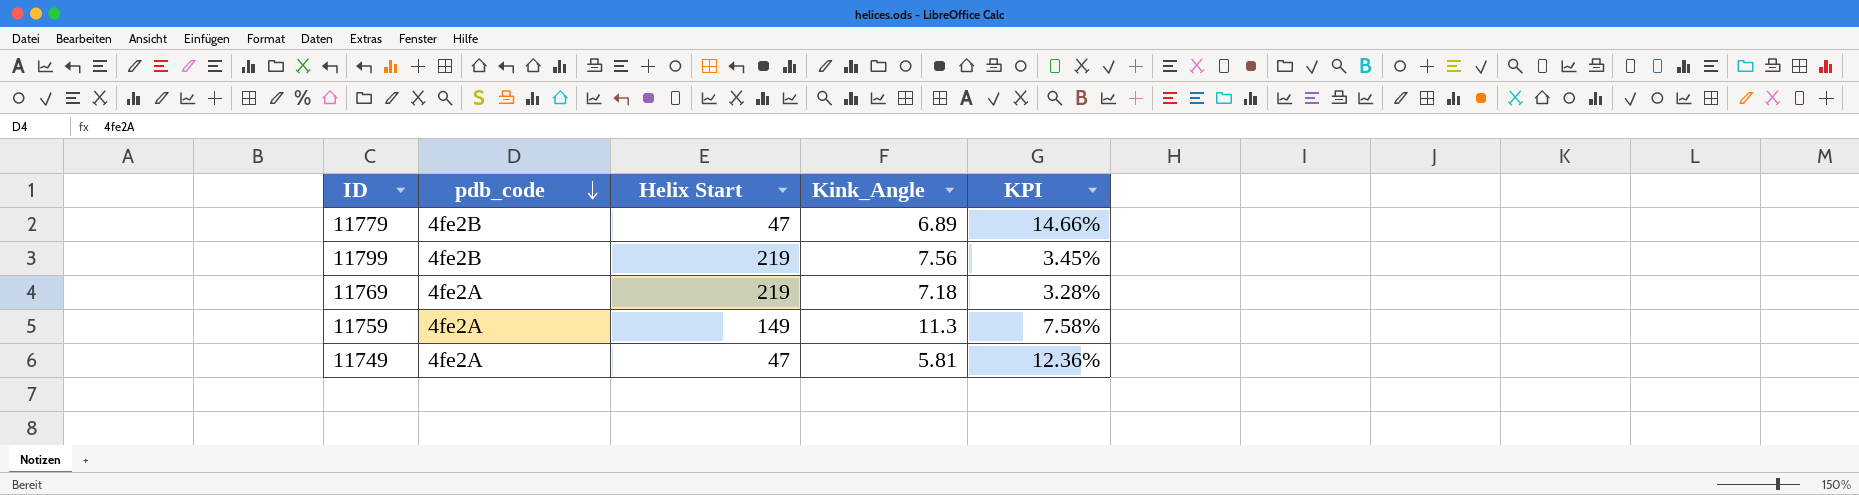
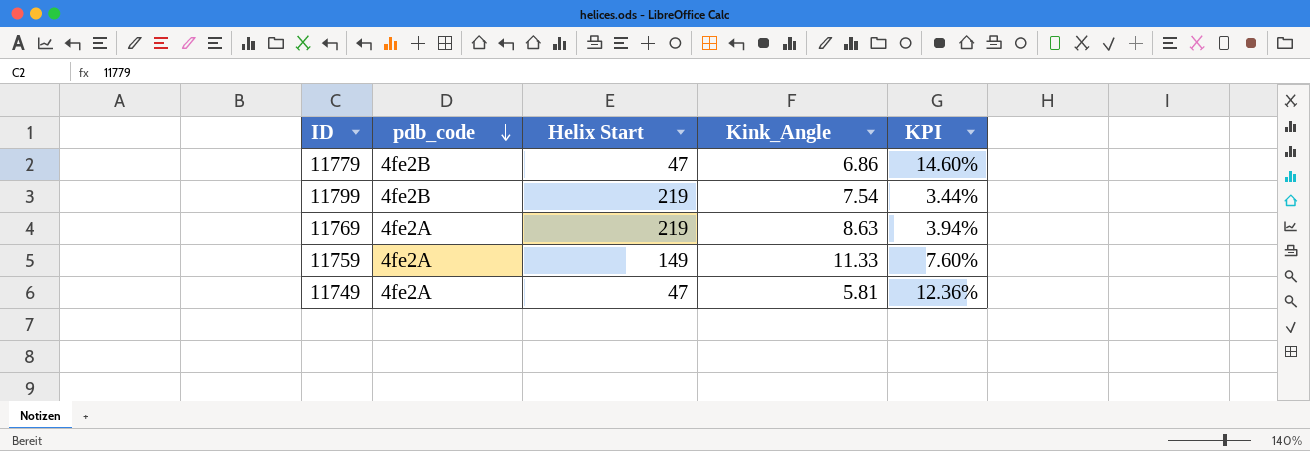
11779 | Kink_Angle: 6.89 -> 6.86
11779 | KPI: 14.66% -> 14.60%
11799 | Kink_Angle: 7.56 -> 7.54
11799 | KPI: 3.45% -> 3.44%
11769 | Kink_Angle: 7.18 -> 8.63
11769 | KPI: 3.28% -> 3.94%
11759 | Kink_Angle: 11.3 -> 11.33
11759 | KPI: 7.58% -> 7.60%

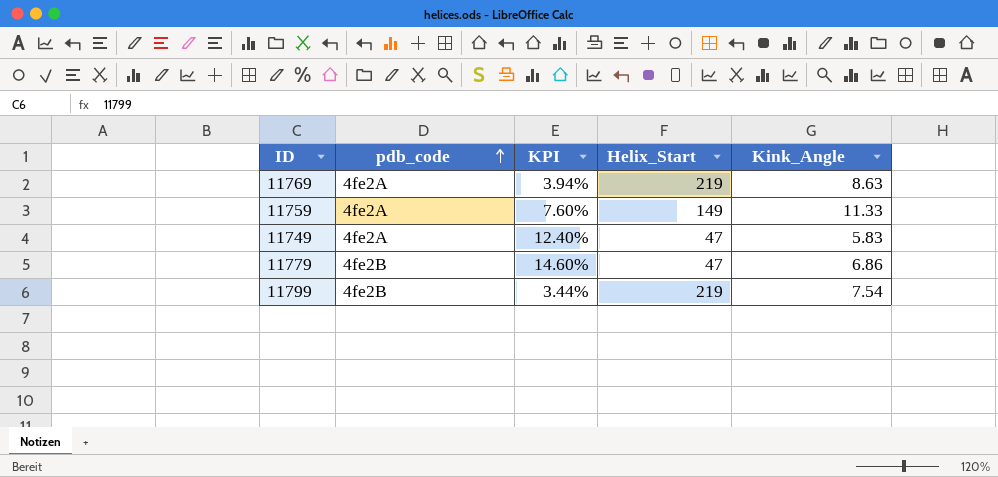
row order: pdb_code descending -> pdb_code ascending
column KPI | position: 5 -> 3
column name: Helix Start -> Helix_Start
11749 | KPI: 12.36% -> 12.40%
11749 | Kink_Angle: 5.81 -> 5.83

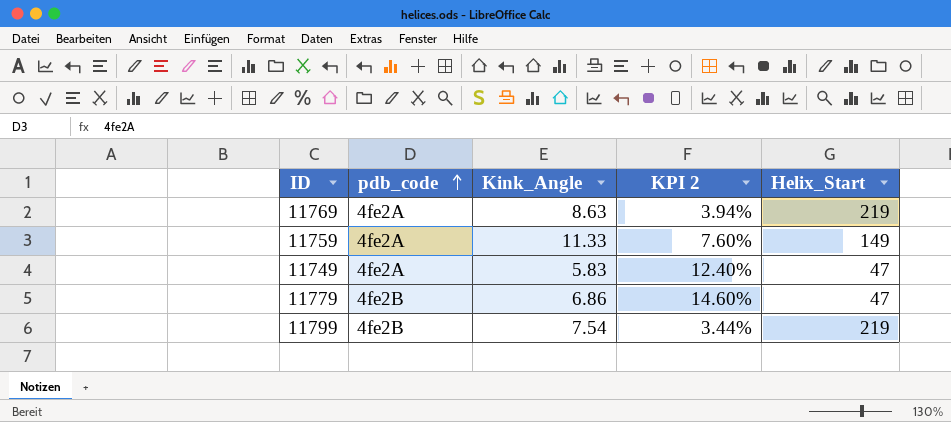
column Kink_Angle | position: 5 -> 3
column name: KPI -> KPI 2

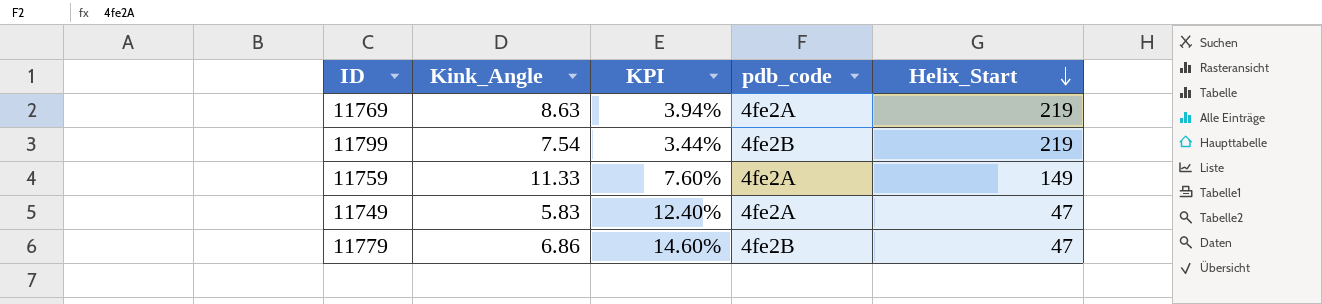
row order: pdb_code ascending -> Helix_Start descending
column name: KPI 2 -> KPI
column pdb_code | position: 2 -> 4

